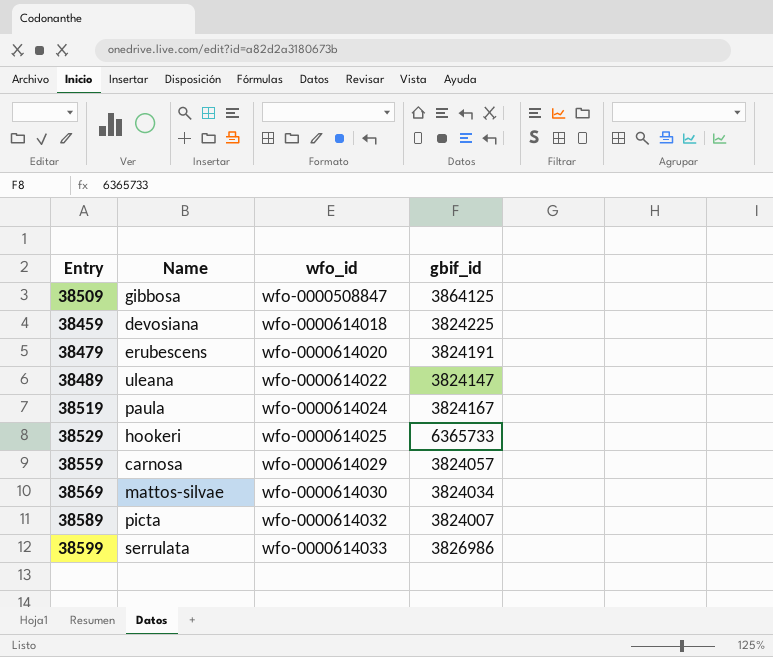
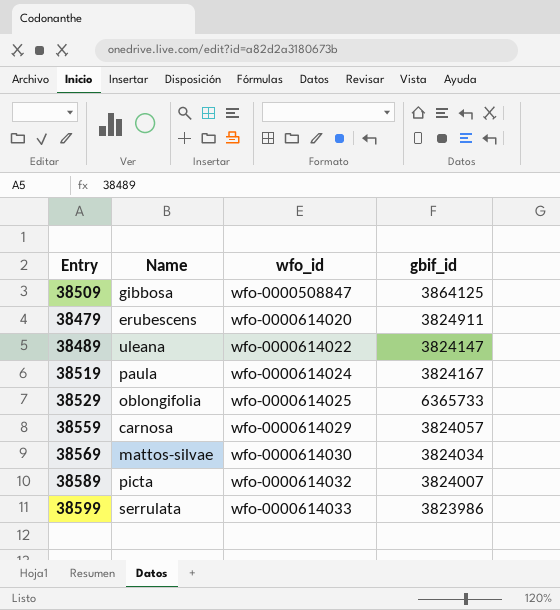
row 38459: devosiana | wfo-0000614018 | 3824225 -> none
38479 | gbif_id: 3824191 -> 3824911
38529 | Name: hookeri -> oblongifolia
38599 | gbif_id: 3826986 -> 3823986

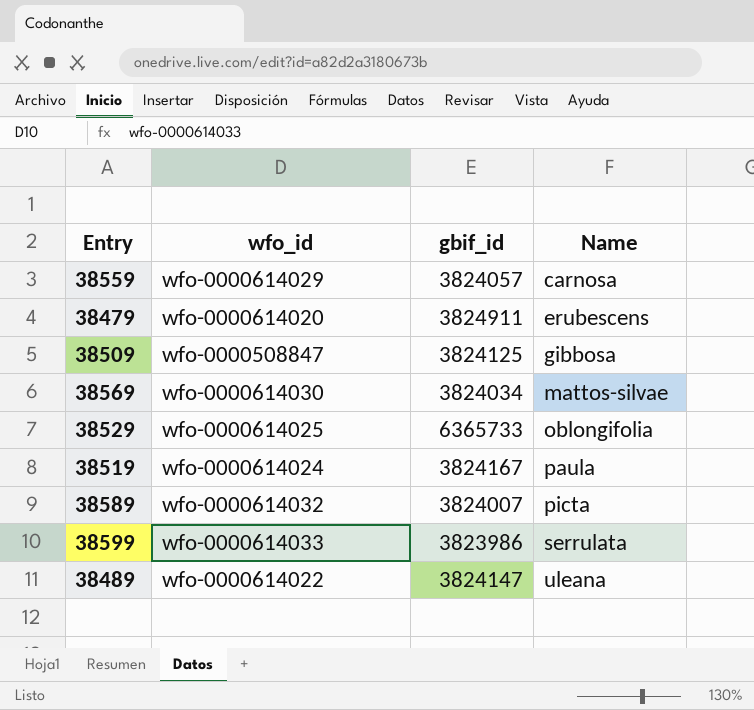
row order: wfo_id ascending -> Name ascending
column Name | position: 2 -> 4
38509 | gbif_id: 3864125 -> 3824125

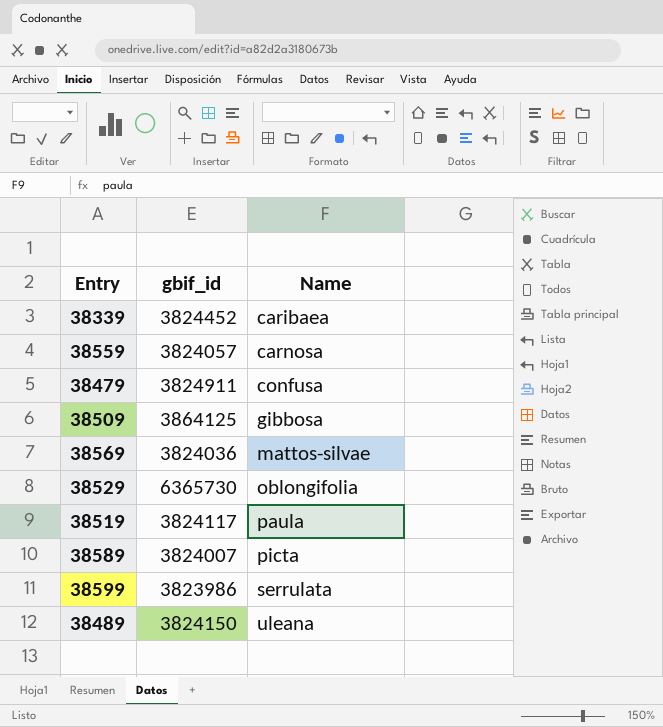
column wfo_id | position: 2 -> none
row 38339: none -> 3824452 | caribaea
38479 | Name: erubescens -> confusa
38509 | gbif_id: 3824125 -> 3864125
38569 | gbif_id: 3824034 -> 3824036
38529 | gbif_id: 6365733 -> 6365730
38519 | gbif_id: 3824167 -> 3824117
38489 | gbif_id: 3824147 -> 3824150

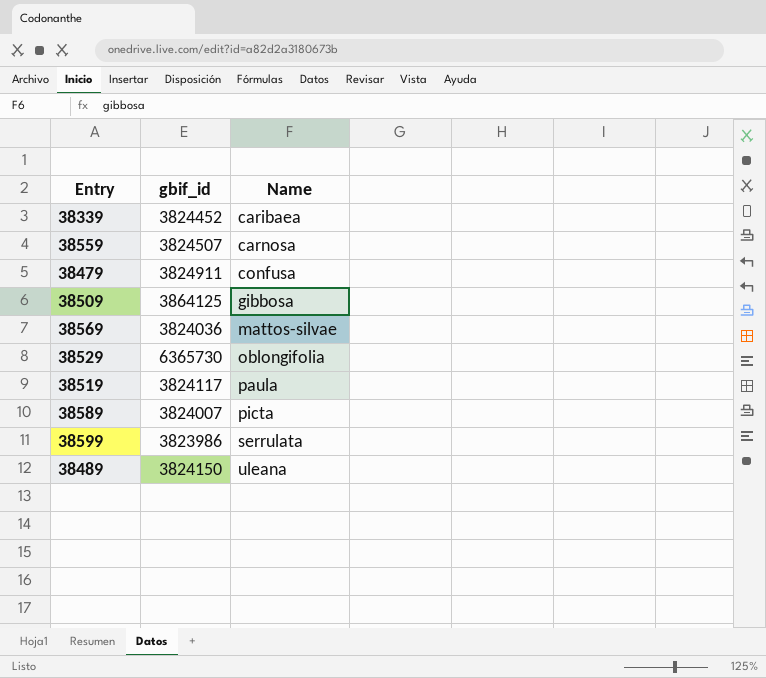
38559 | gbif_id: 3824057 -> 3824507

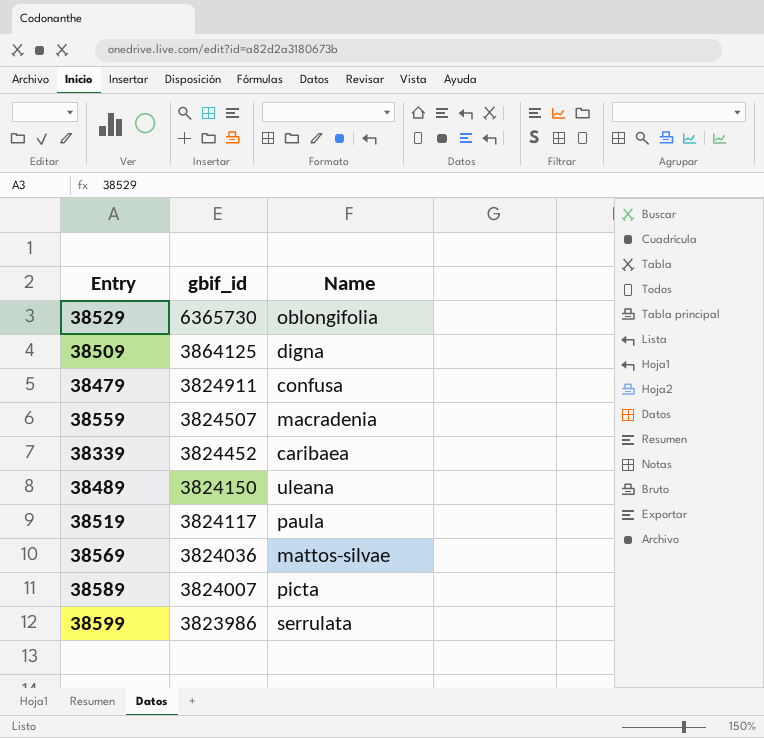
row order: Name ascending -> gbif_id descending
38509 | Name: gibbosa -> digna
38559 | Name: carnosa -> macradenia

